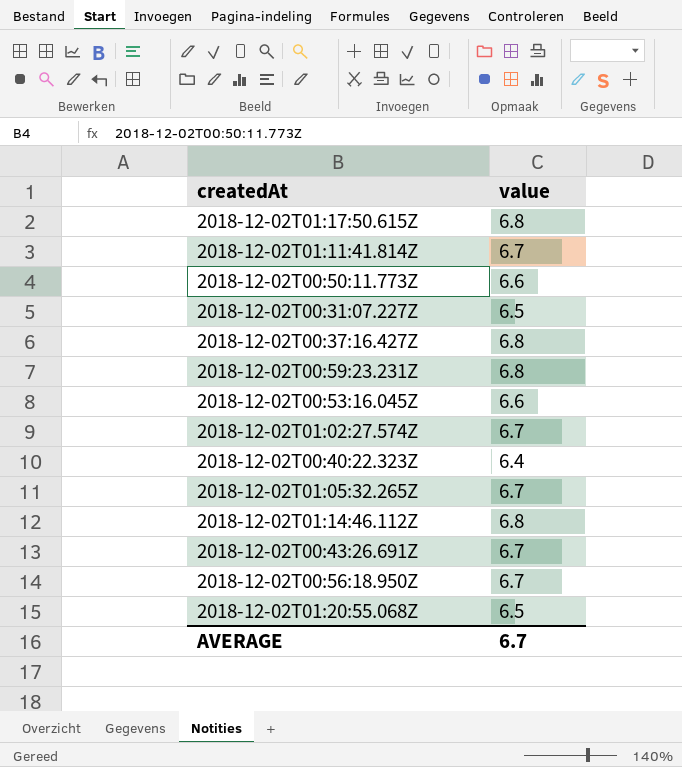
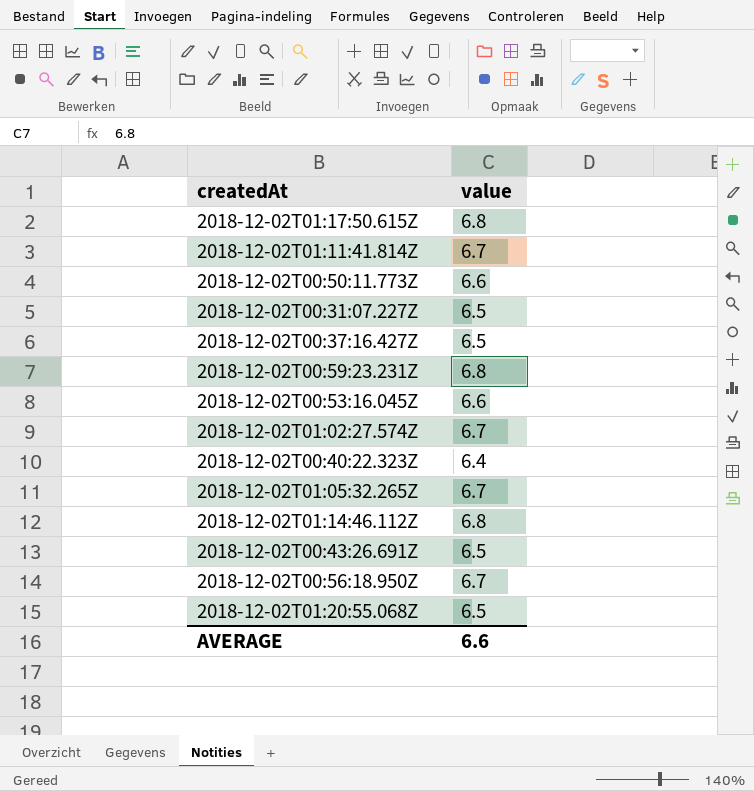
2018-12-02T00:37:16.427Z | value: 6.8 -> 6.5
2018-12-02T00:43:26.691Z | value: 6.7 -> 6.5
AVERAGE | value: 6.7 -> 6.6

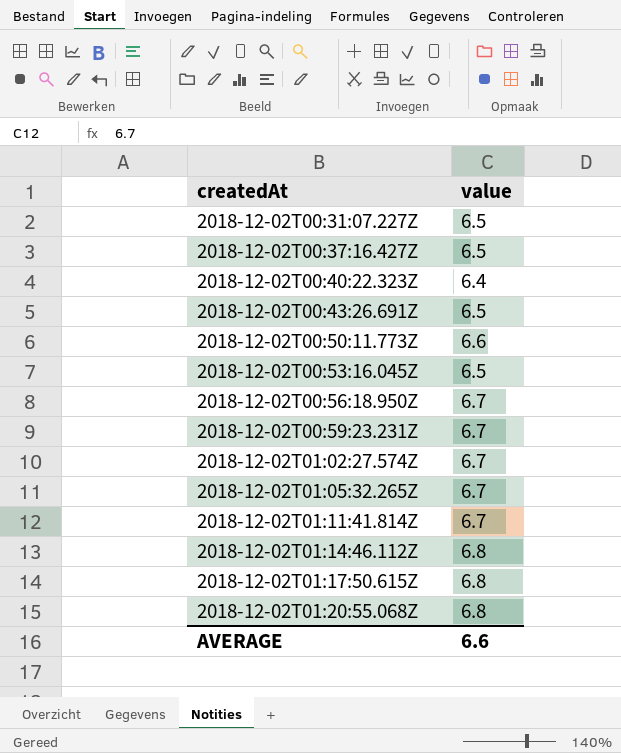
row order: none -> createdAt ascending
2018-12-02T00:53:16.045Z | value: 6.6 -> 6.5
2018-12-02T00:59:23.231Z | value: 6.8 -> 6.7
2018-12-02T01:20:55.068Z | value: 6.5 -> 6.8

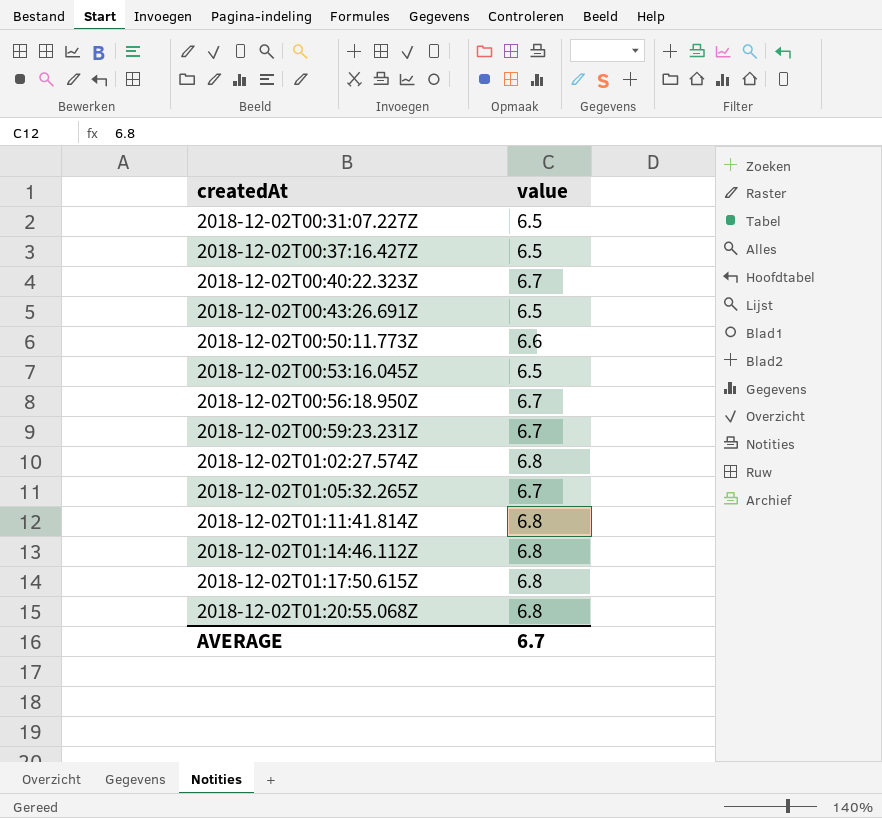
2018-12-02T00:40:22.323Z | value: 6.4 -> 6.7
2018-12-02T01:02:27.574Z | value: 6.7 -> 6.8
2018-12-02T01:11:41.814Z | value: 6.7 -> 6.8
AVERAGE | value: 6.6 -> 6.7

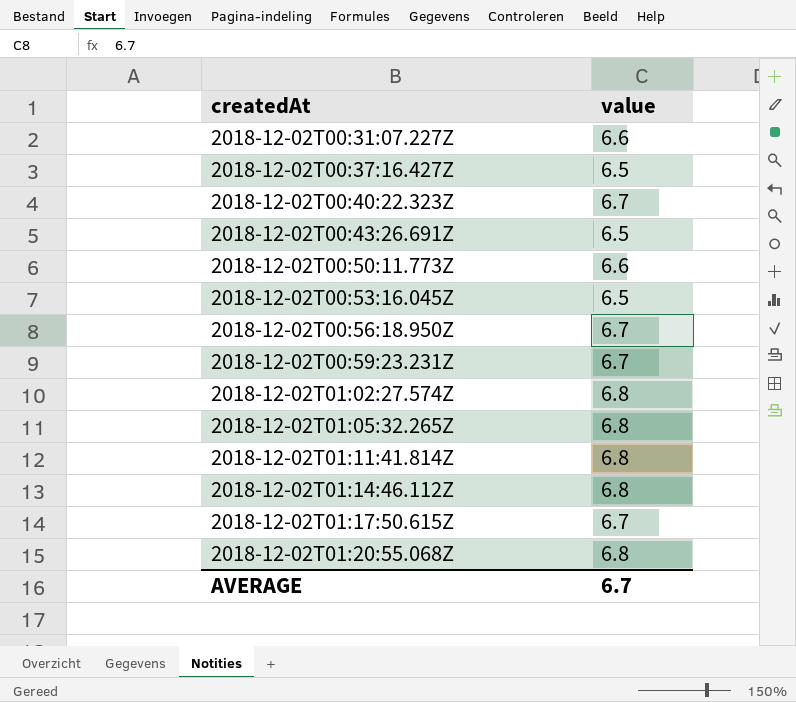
2018-12-02T00:31:07.227Z | value: 6.5 -> 6.6
2018-12-02T01:05:32.265Z | value: 6.7 -> 6.8
2018-12-02T01:17:50.615Z | value: 6.8 -> 6.7

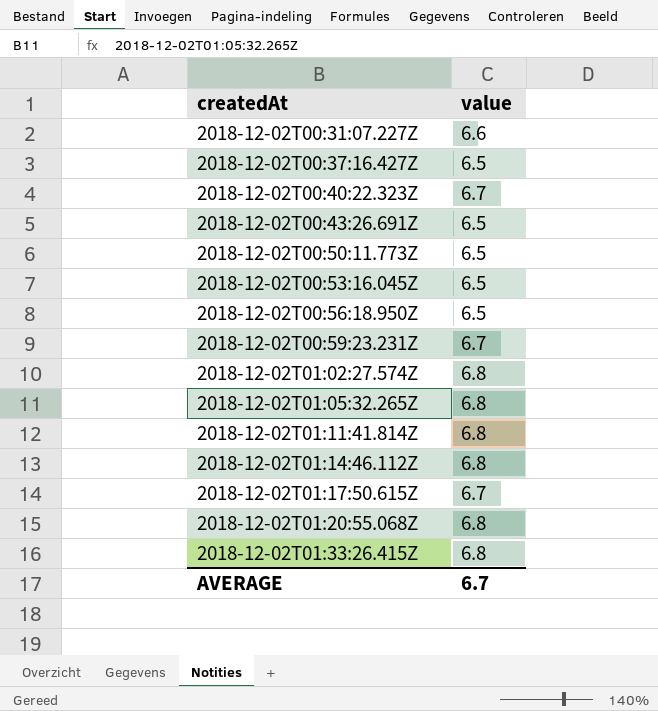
2018-12-02T00:50:11.773Z | value: 6.6 -> 6.5
2018-12-02T00:56:18.950Z | value: 6.7 -> 6.5
row 2018-12-02T01:33:26.415Z: none -> 6.8

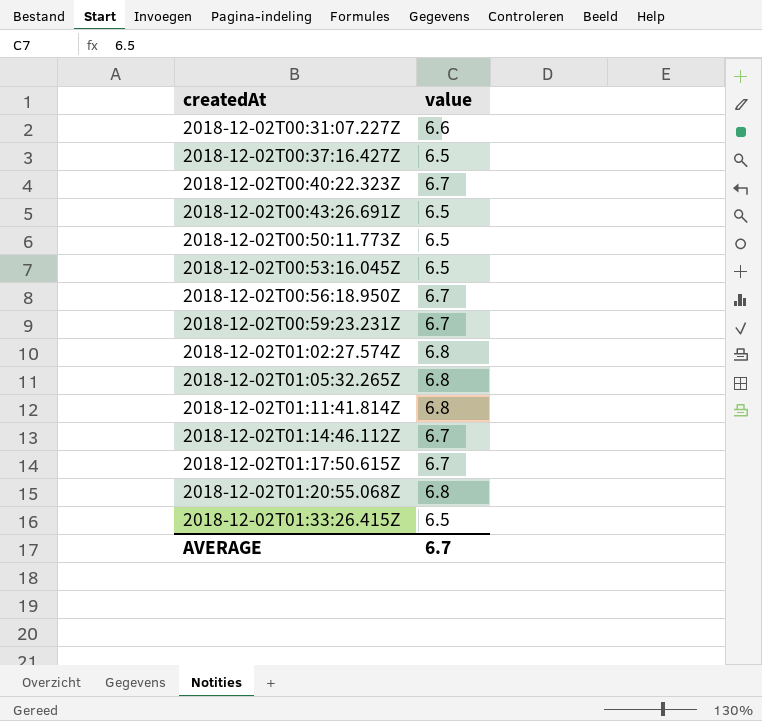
2018-12-02T00:56:18.950Z | value: 6.5 -> 6.7
2018-12-02T01:14:46.112Z | value: 6.8 -> 6.7
2018-12-02T01:33:26.415Z | value: 6.8 -> 6.5

